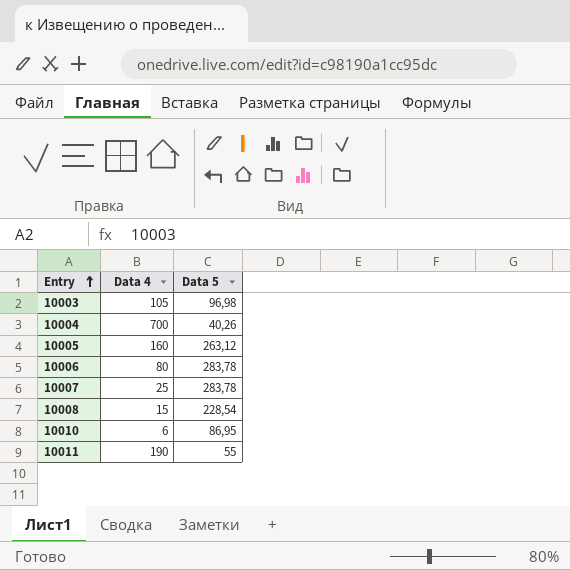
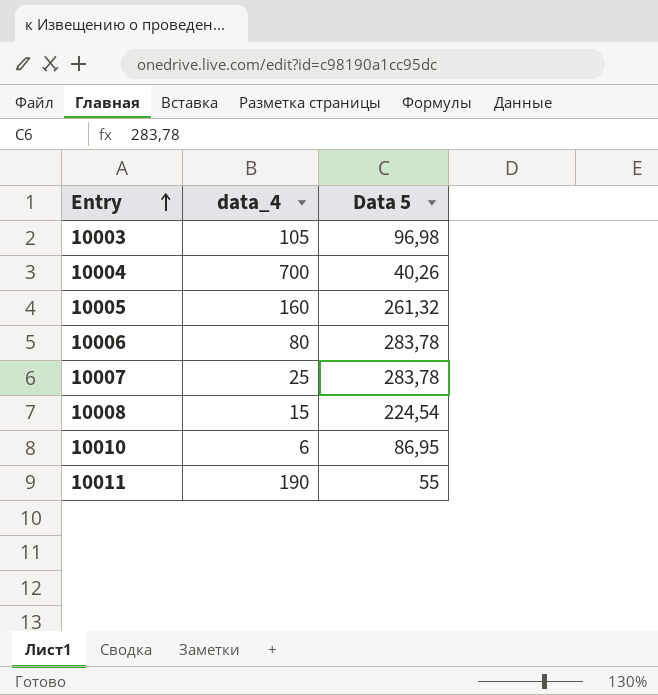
column name: Data 4 -> data_4
10005 | Data 5: 263,12 -> 261,32
10008 | Data 5: 228,54 -> 224,54

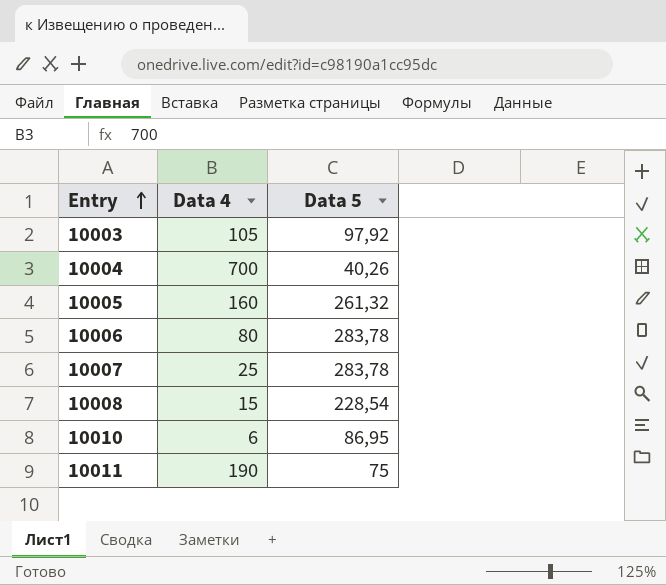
column name: data_4 -> Data 4
10003 | Data 5: 96,98 -> 97,92
10008 | Data 5: 224,54 -> 228,54
10011 | Data 5: 55 -> 75

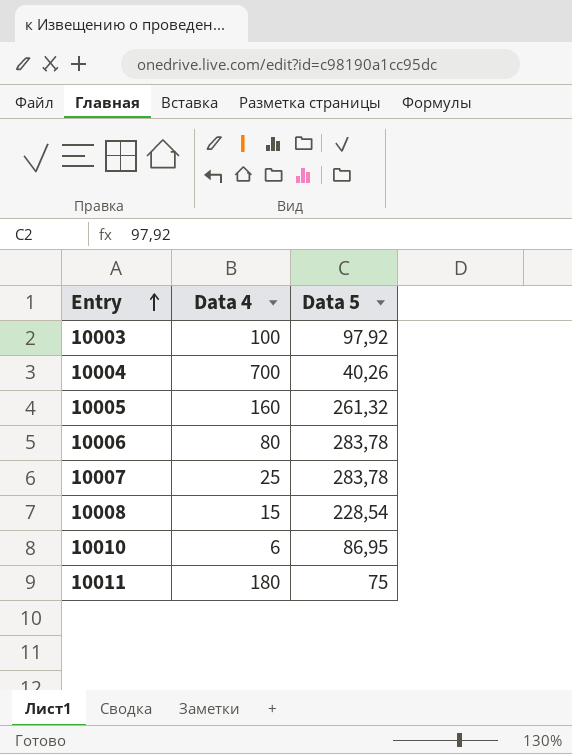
10003 | Data 4: 105 -> 100
10011 | Data 4: 190 -> 180

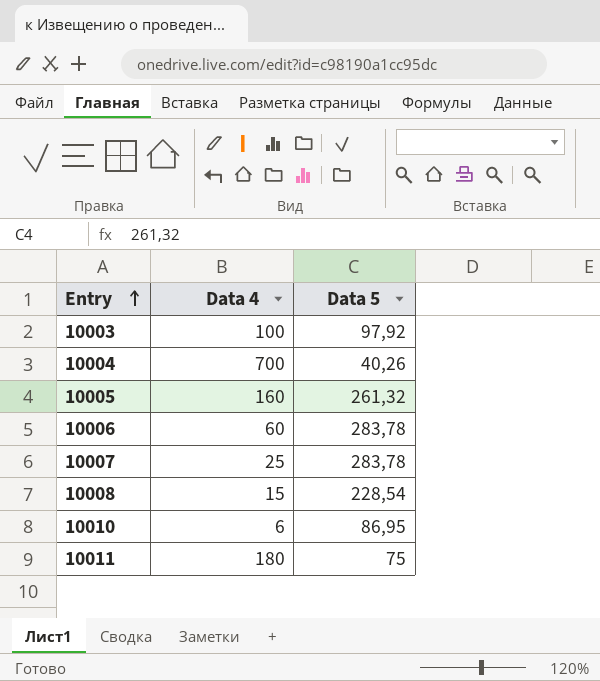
10006 | Data 4: 80 -> 60

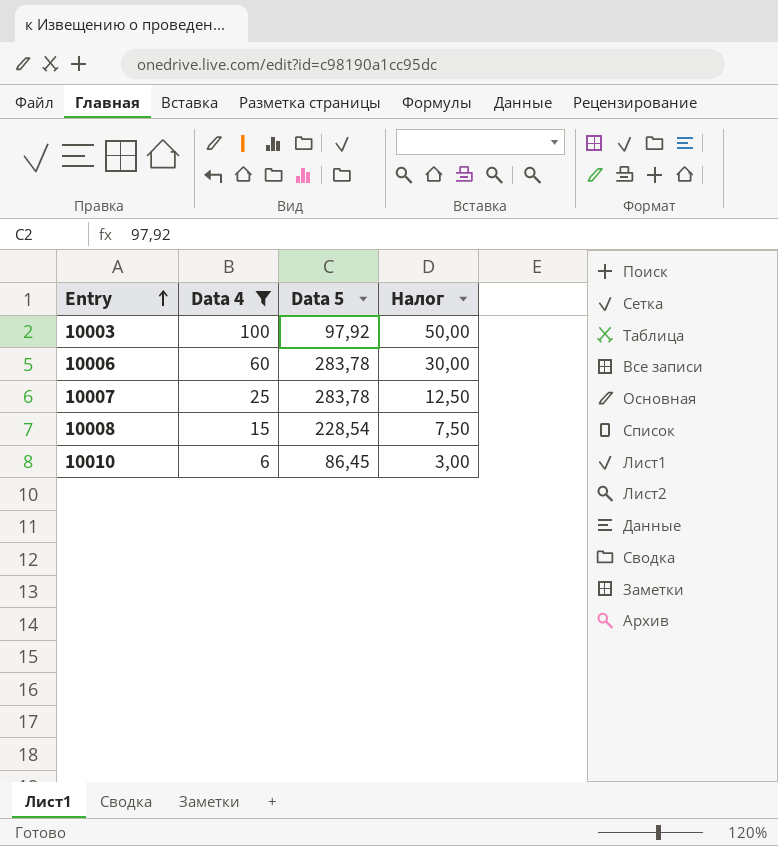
filter: none -> Data 4 <= 100
column Налог | formula: none -> [Data 4] * 0,5
10010 | Data 5: 86,95 -> 86,45

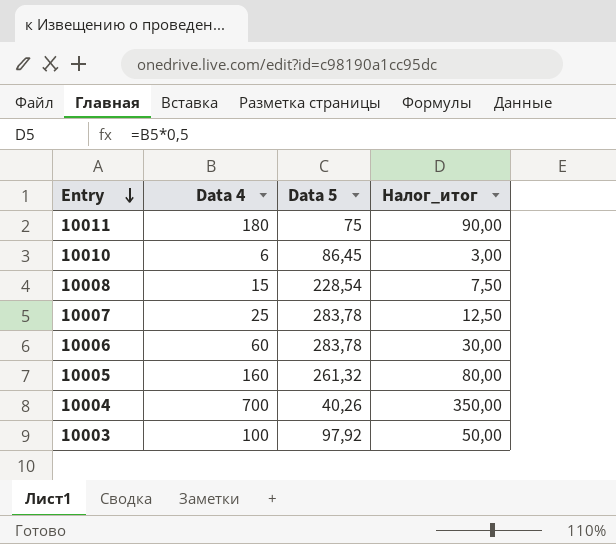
filter: Data 4 <= 100 -> none
row order: Entry ascending -> Entry descending
column name: Налог -> Налог_итог

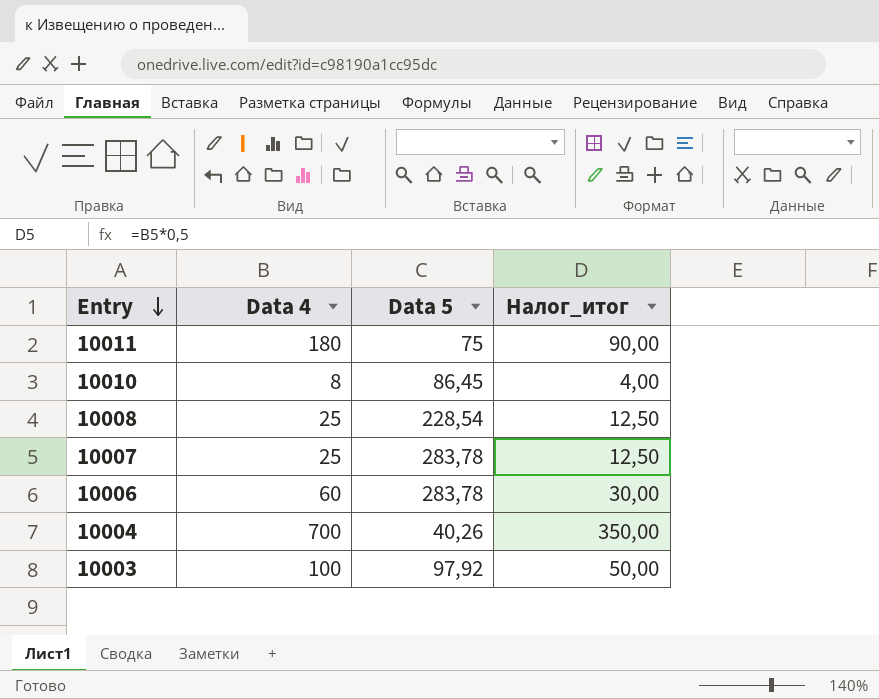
row 10005: 160 | 261,32 | 80,00 -> none
10010 | Data 4: 6 -> 8
10010 | Налог_итог: 3,00 -> 4,00
10008 | Data 4: 15 -> 25
10008 | Налог_итог: 7,50 -> 12,50

